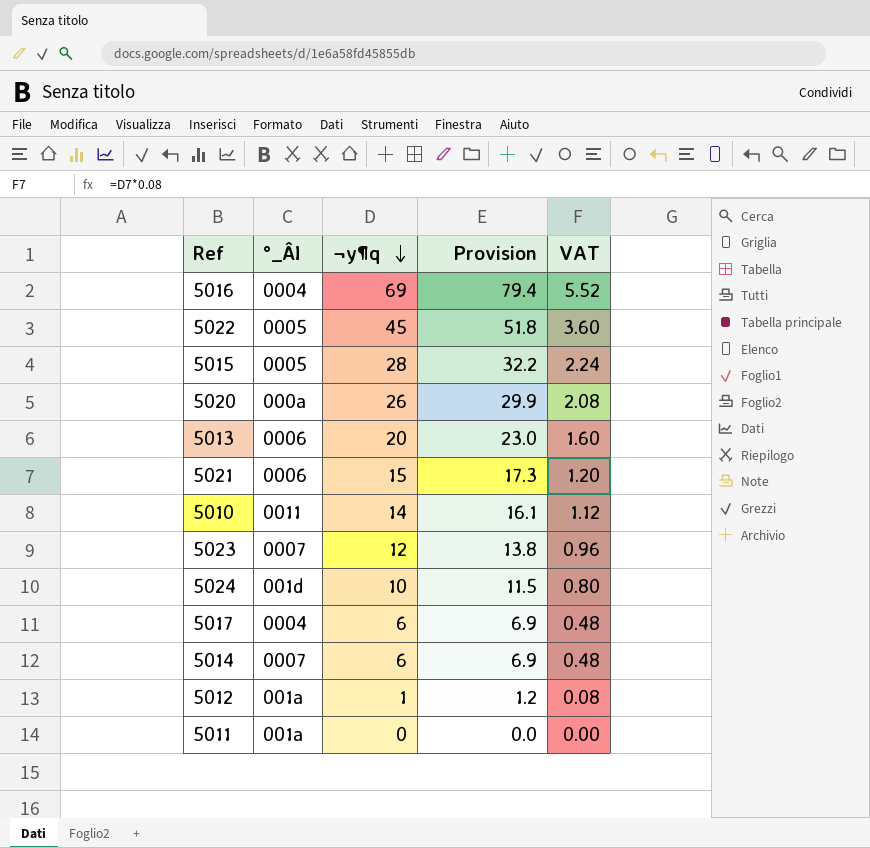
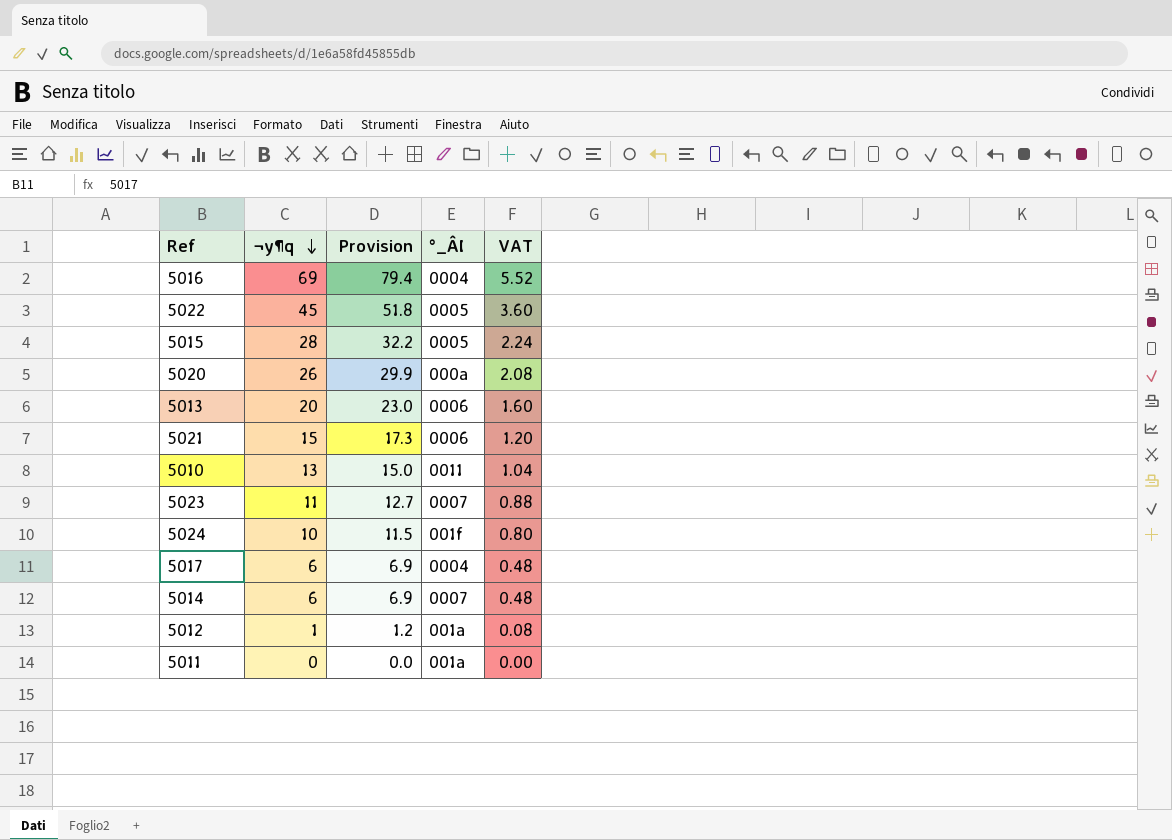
column °_ÂI | position: 2 -> 4
5010 | ¬y¶q: 14 -> 13
5010 | Provision: 16.1 -> 15.0
5010 | VAT: 1.12 -> 1.04
5023 | ¬y¶q: 12 -> 11
5023 | Provision: 13.8 -> 12.7
5023 | VAT: 0.96 -> 0.88
5024 | °_ÂI: 001d -> 001f

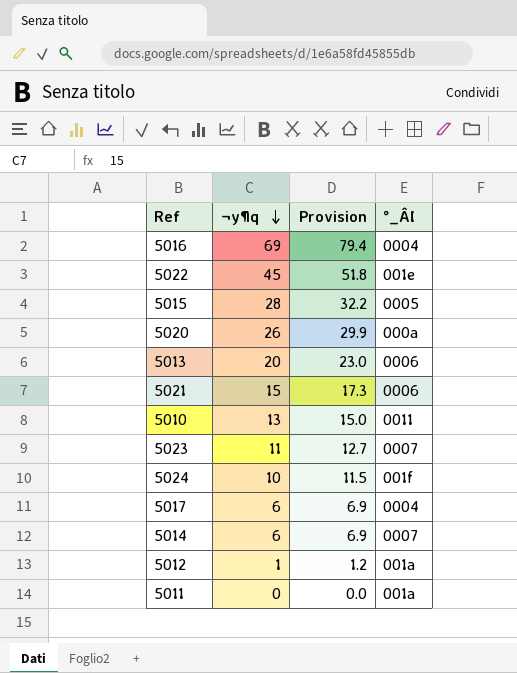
column VAT | formula: [¬y¶q] * 0.08 -> none
5022 | °_ÂI: 0005 -> 001e

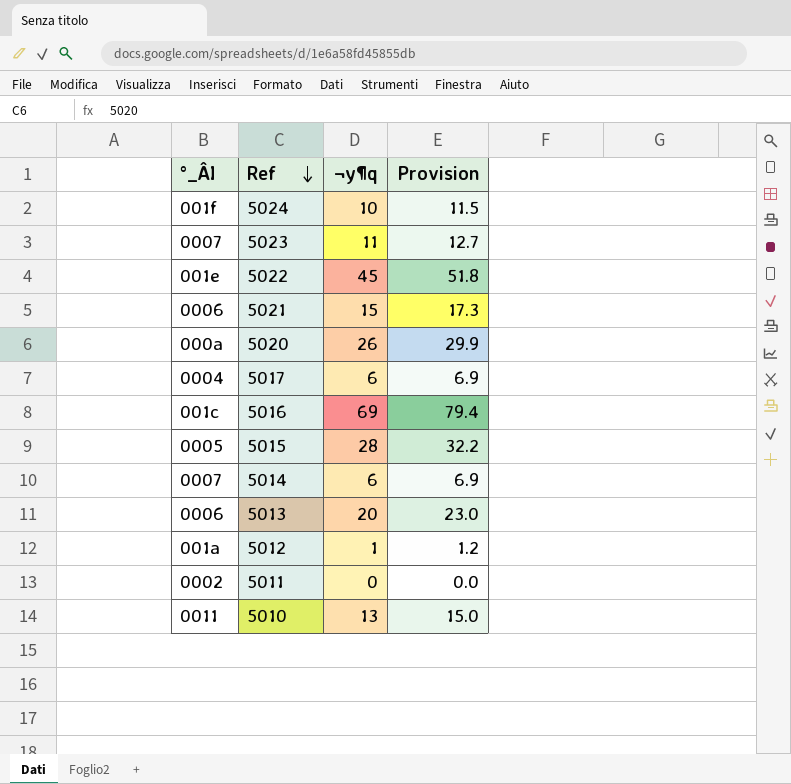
row order: ¬y¶q descending -> Ref descending
column °_ÂI | position: 4 -> 1
5016 | °_ÂI: 0004 -> 001c
5011 | °_ÂI: 001a -> 0002

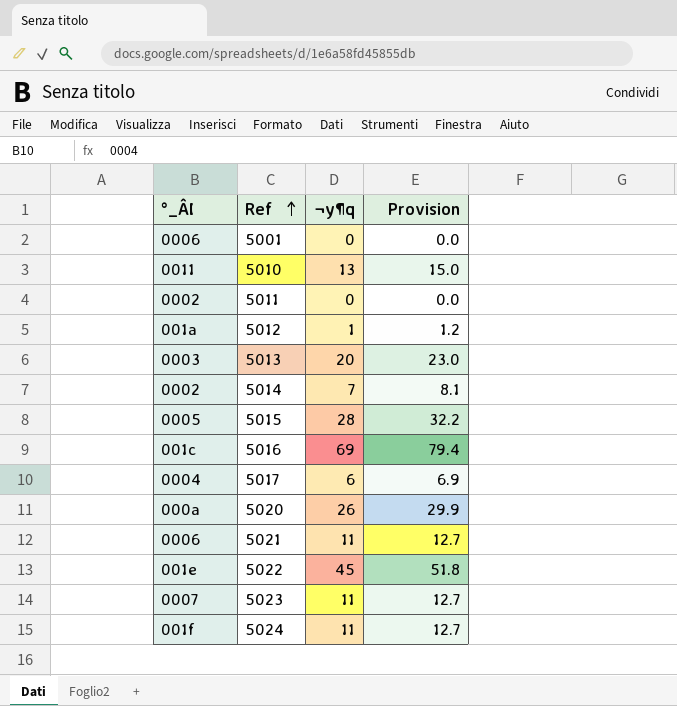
row order: Ref descending -> Ref ascending
row 5001: none -> 0006 | 0 | 0.0
5013 | °_ÂI: 0006 -> 0003
5014 | °_ÂI: 0007 -> 0002
5014 | ¬y¶q: 6 -> 7
5014 | Provision: 6.9 -> 8.1
5021 | ¬y¶q: 15 -> 11
5021 | Provision: 17.3 -> 12.7
5024 | ¬y¶q: 10 -> 11
5024 | Provision: 11.5 -> 12.7

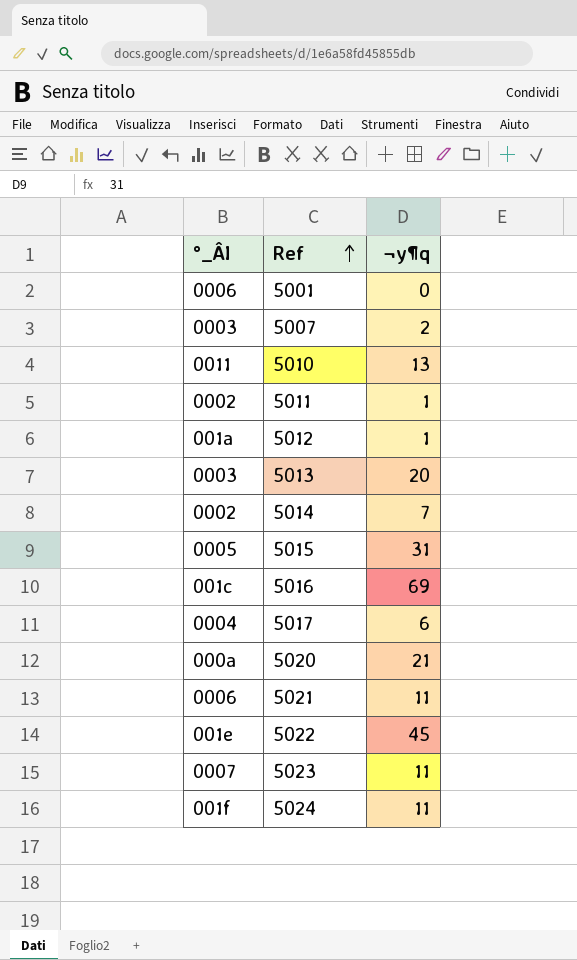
column Provision | formula: [¬y¶q] * 1.15 -> none
row 5007: none -> 0003 | 2
5011 | ¬y¶q: 0 -> 1
5015 | ¬y¶q: 28 -> 31
5020 | ¬y¶q: 26 -> 21

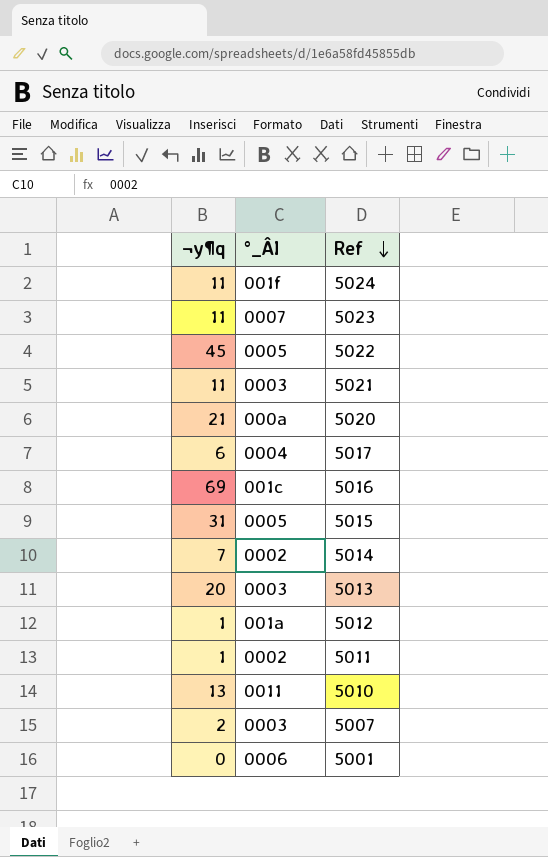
row order: Ref ascending -> Ref descending
column ¬y¶q | position: 3 -> 1
5022 | °_ÂI: 001e -> 0005
5021 | °_ÂI: 0006 -> 0003

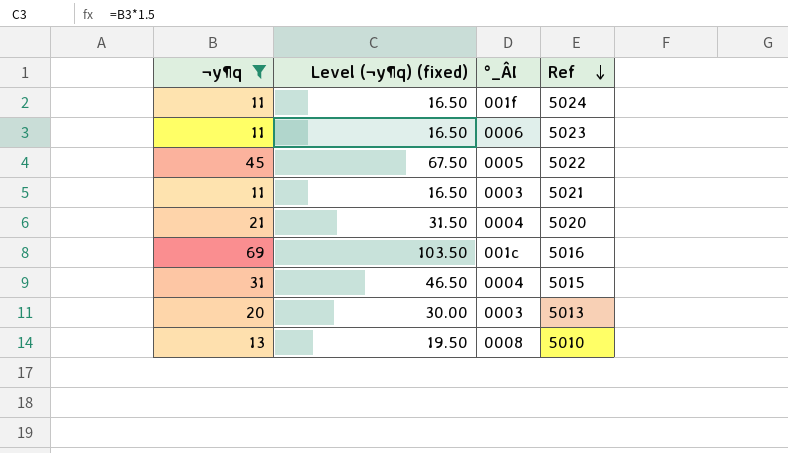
filter: none -> ¬y¶q >= 11
column Level (¬y¶q) (fixed) | formula: none -> [¬y¶q] * 1.5
5023 | °_ÂI: 0007 -> 0006
5020 | °_ÂI: 000a -> 0004
5015 | °_ÂI: 0005 -> 0004
5010 | °_ÂI: 0011 -> 0008

